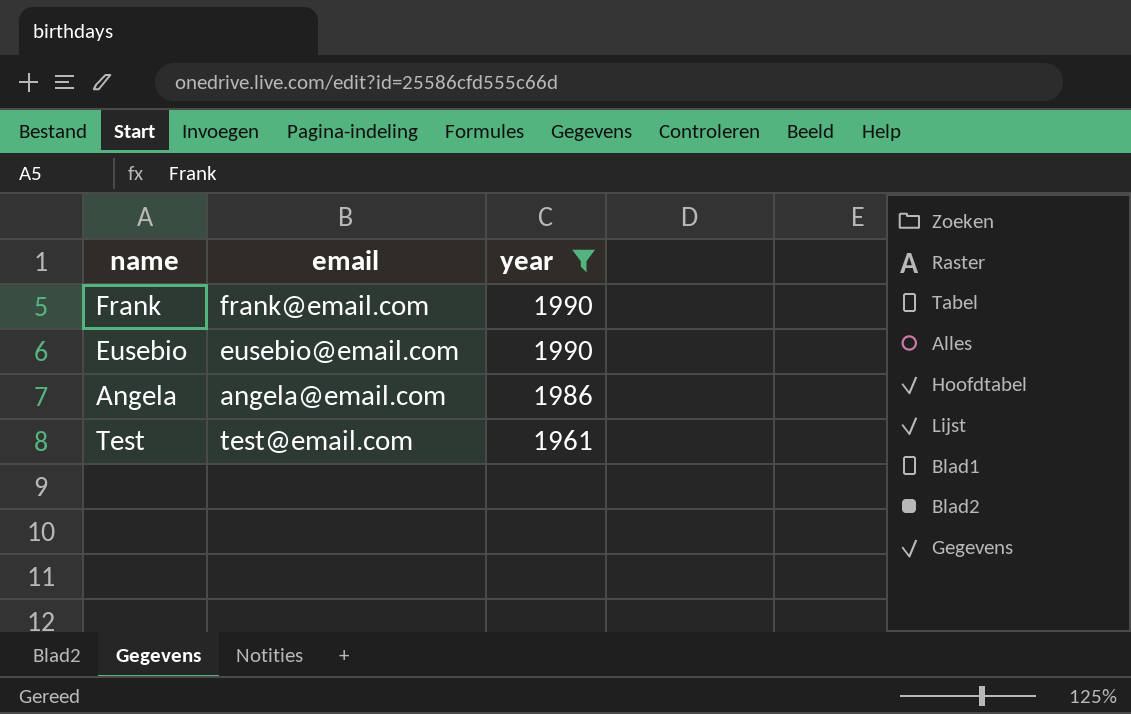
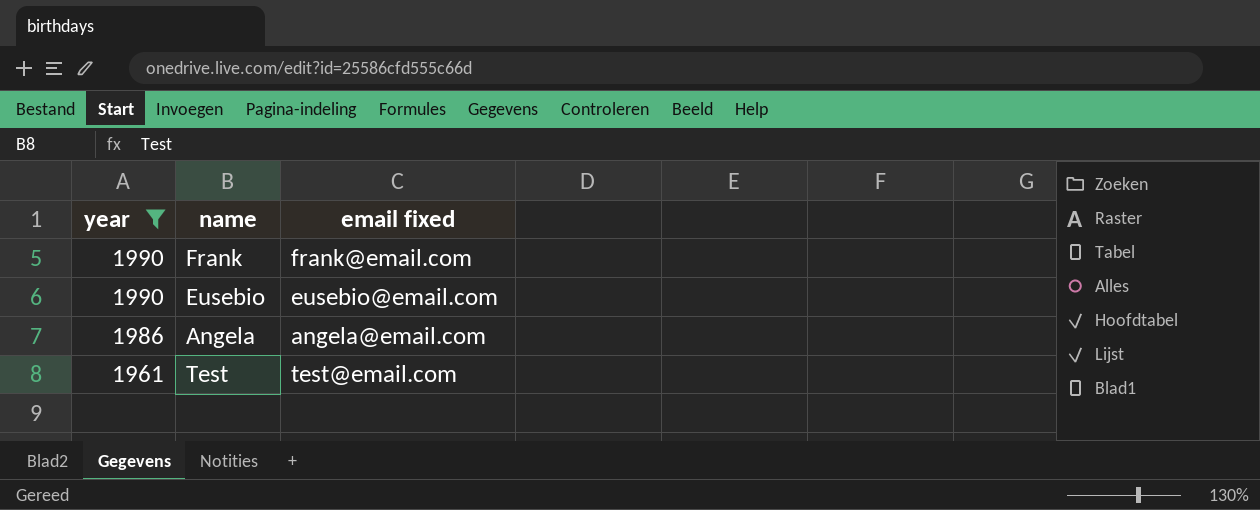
column year | position: 3 -> 1
column name: email -> email fixed

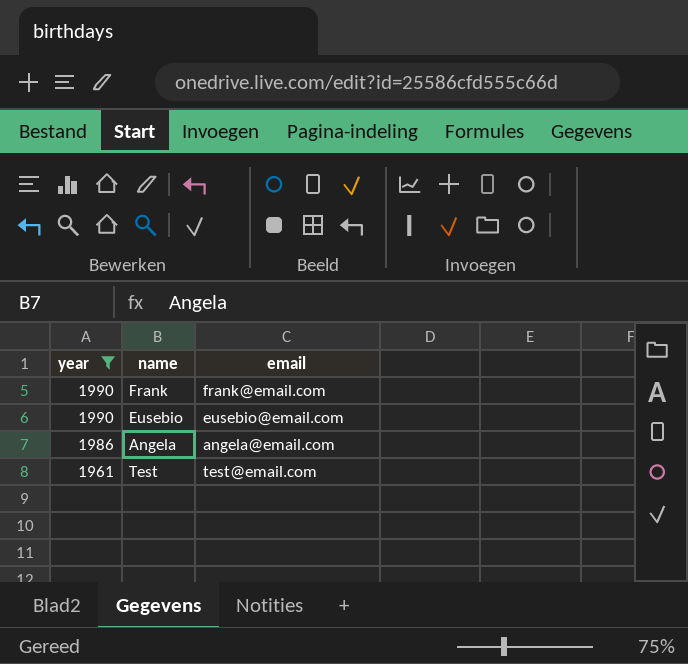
column name: email fixed -> email

